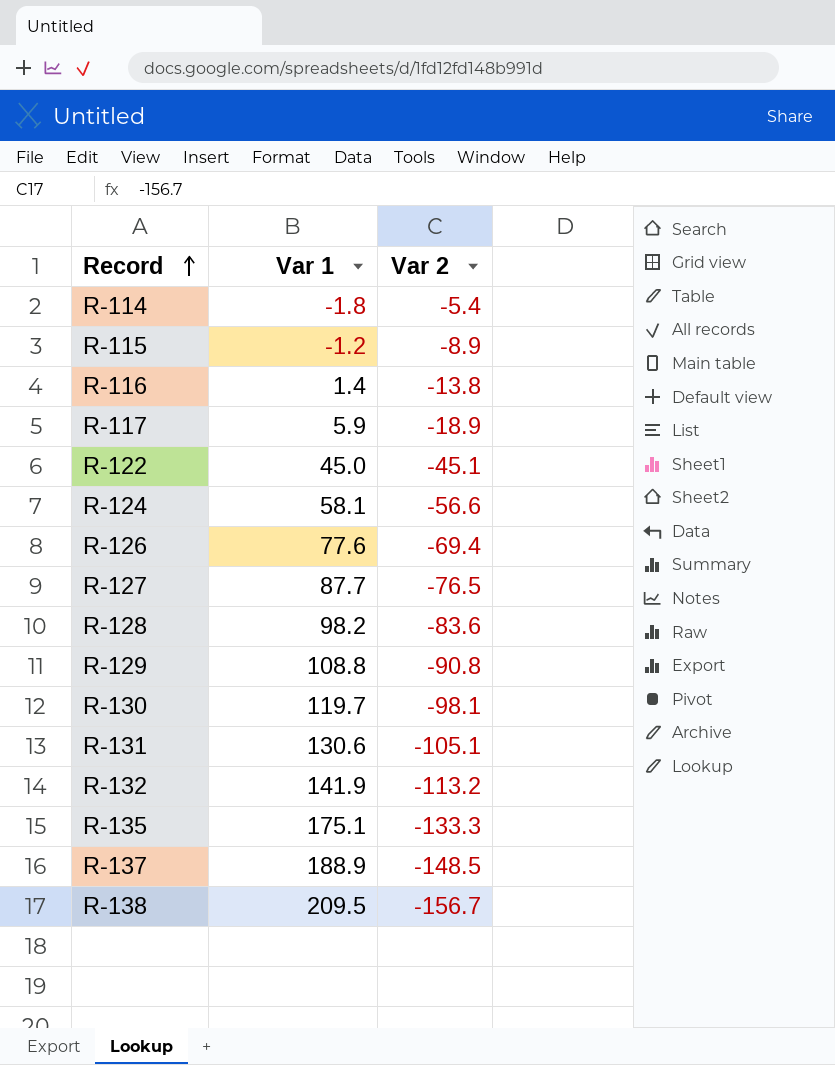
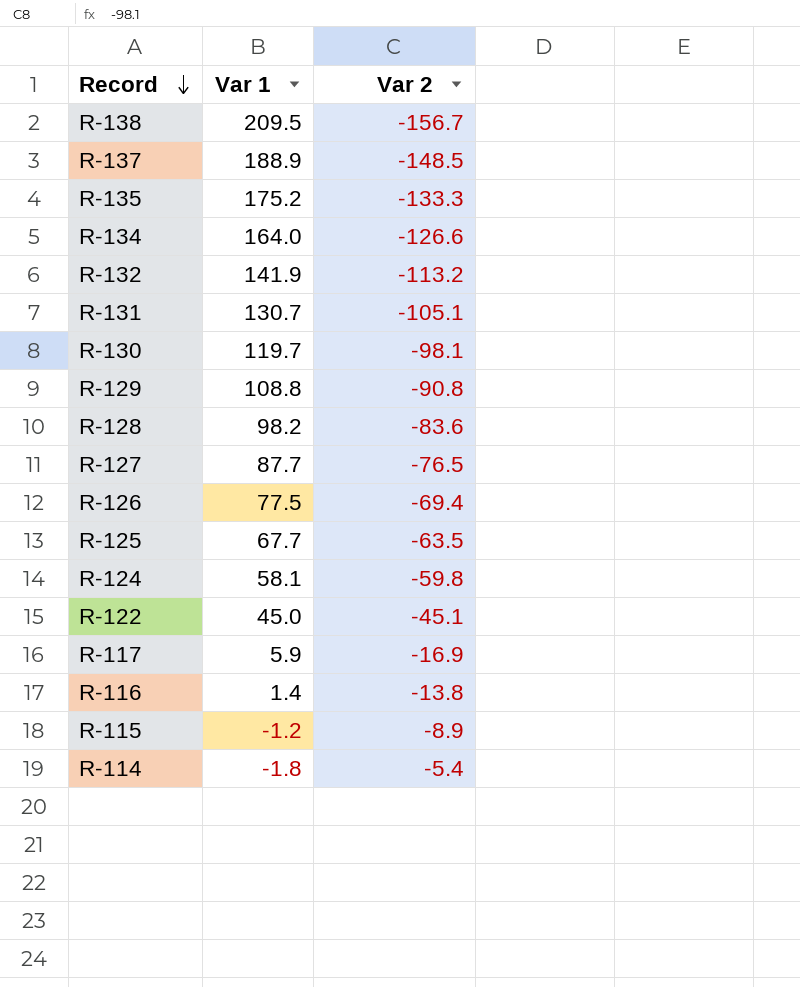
row order: Record ascending -> Record descending
R-135 | Var 1: 175.1 -> 175.2
row R-134: none -> 164.0 | -126.6
R-131 | Var 1: 130.6 -> 130.7
R-126 | Var 1: 77.6 -> 77.5
row R-125: none -> 67.7 | -63.5
R-124 | Var 2: -56.6 -> -59.8
R-117 | Var 2: -18.9 -> -16.9

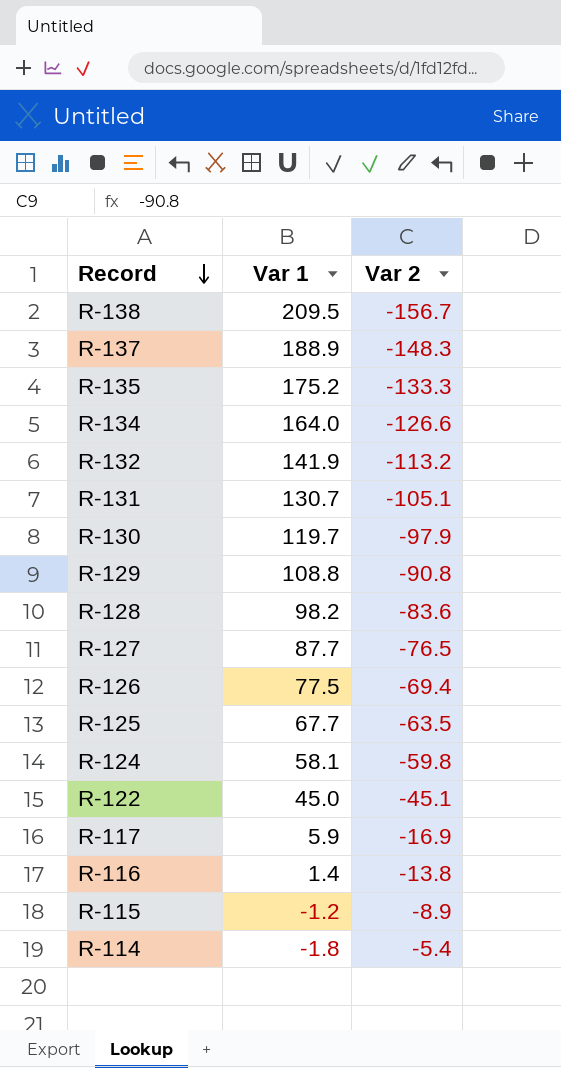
R-137 | Var 2: -148.5 -> -148.3
R-130 | Var 2: -98.1 -> -97.9

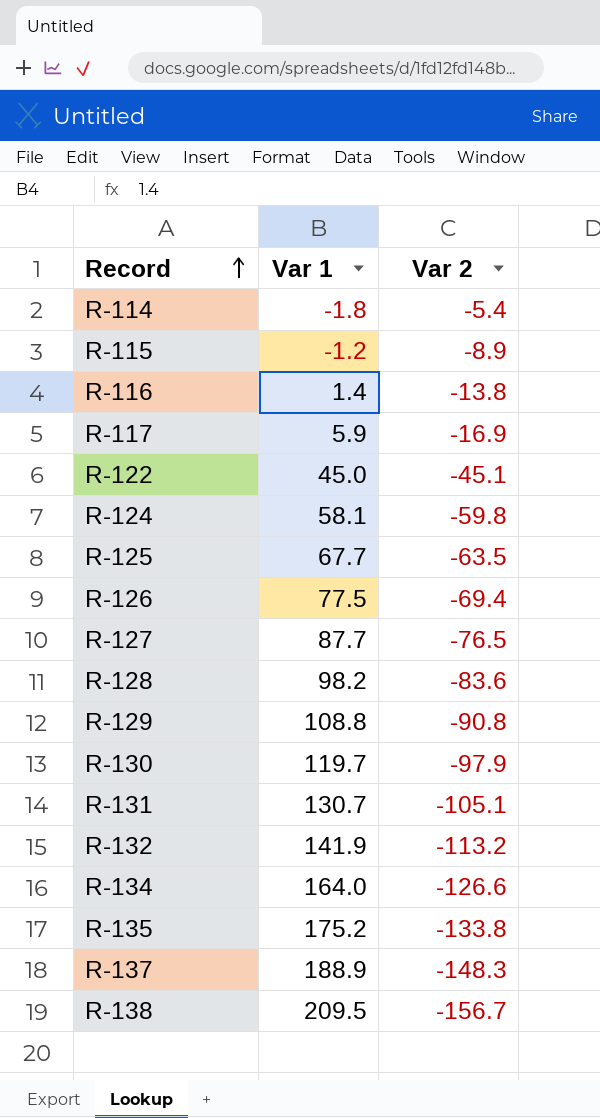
row order: Record descending -> Record ascending
R-135 | Var 2: -133.3 -> -133.8

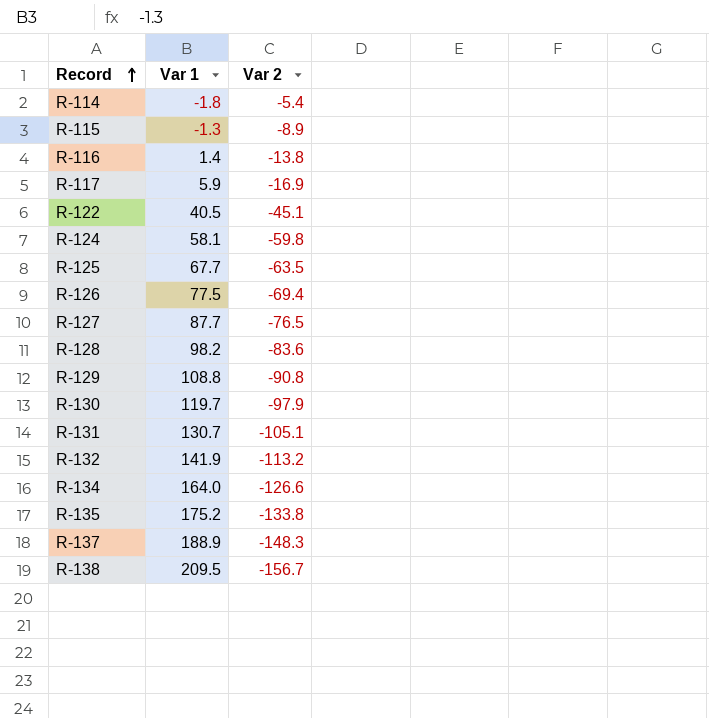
R-115 | Var 1: -1.2 -> -1.3
R-122 | Var 1: 45.0 -> 40.5

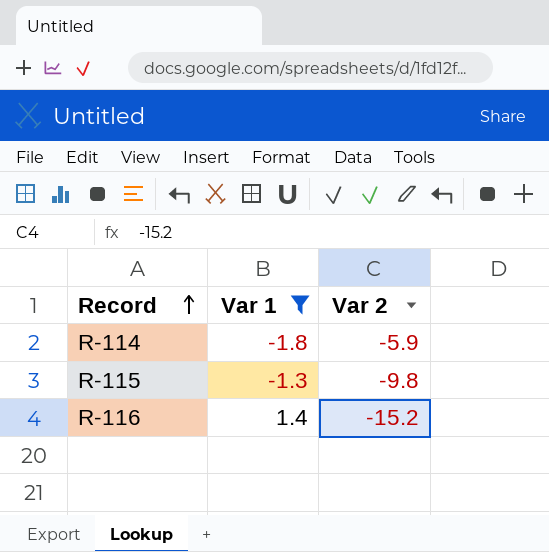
filter: none -> Var 1 <= 1.4
R-114 | Var 2: -5.4 -> -5.9
R-115 | Var 2: -8.9 -> -9.8
R-116 | Var 2: -13.8 -> -15.2

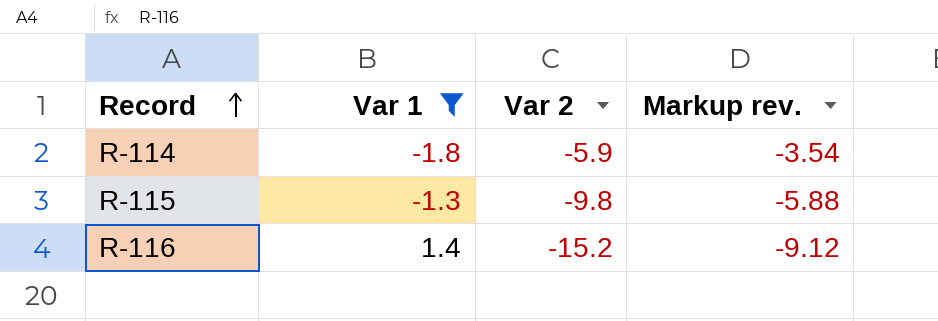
column Markup rev. | formula: none -> [Var 2] * 0.6

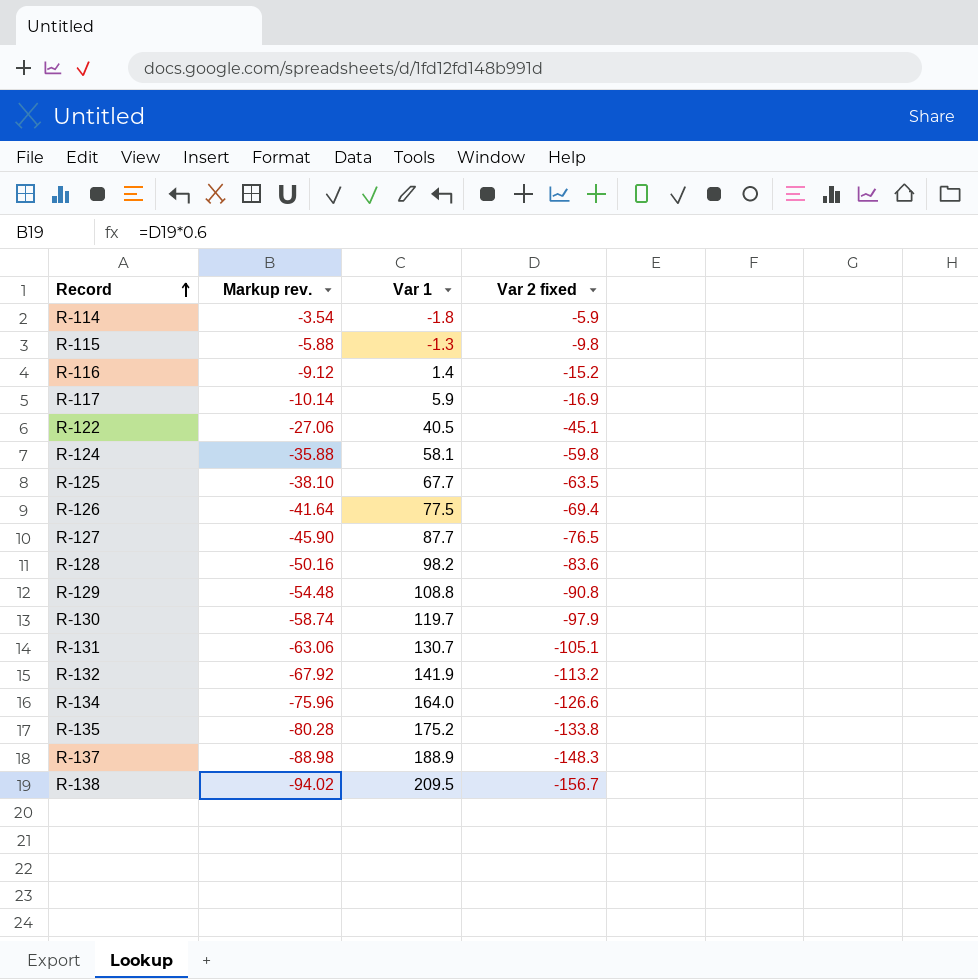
filter: Var 1 <= 1.4 -> none
column Markup rev. | position: 4 -> 2
column name: Var 2 -> Var 2 fixed

